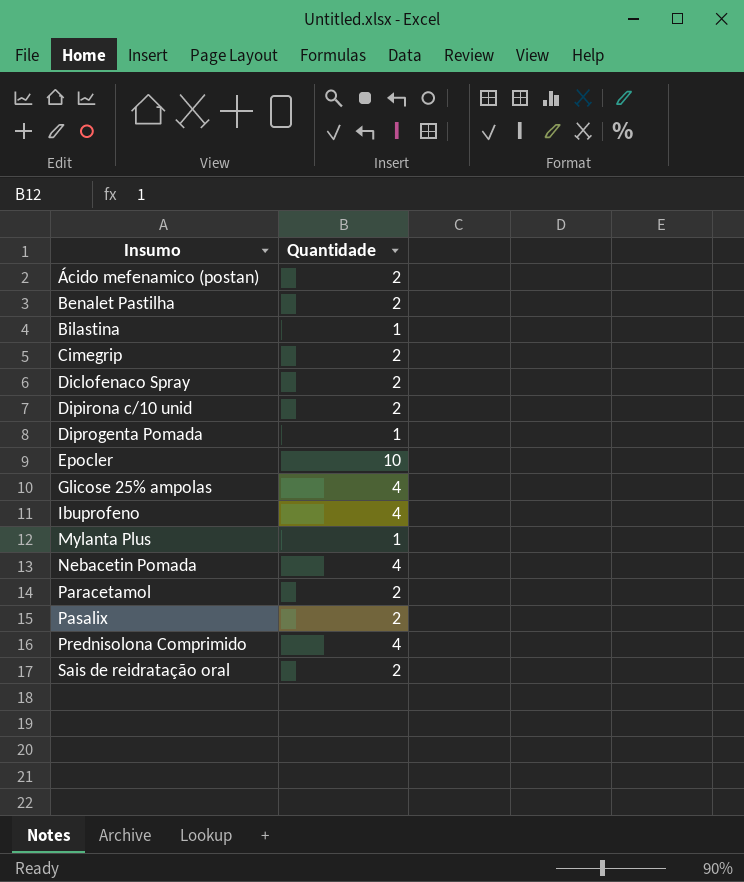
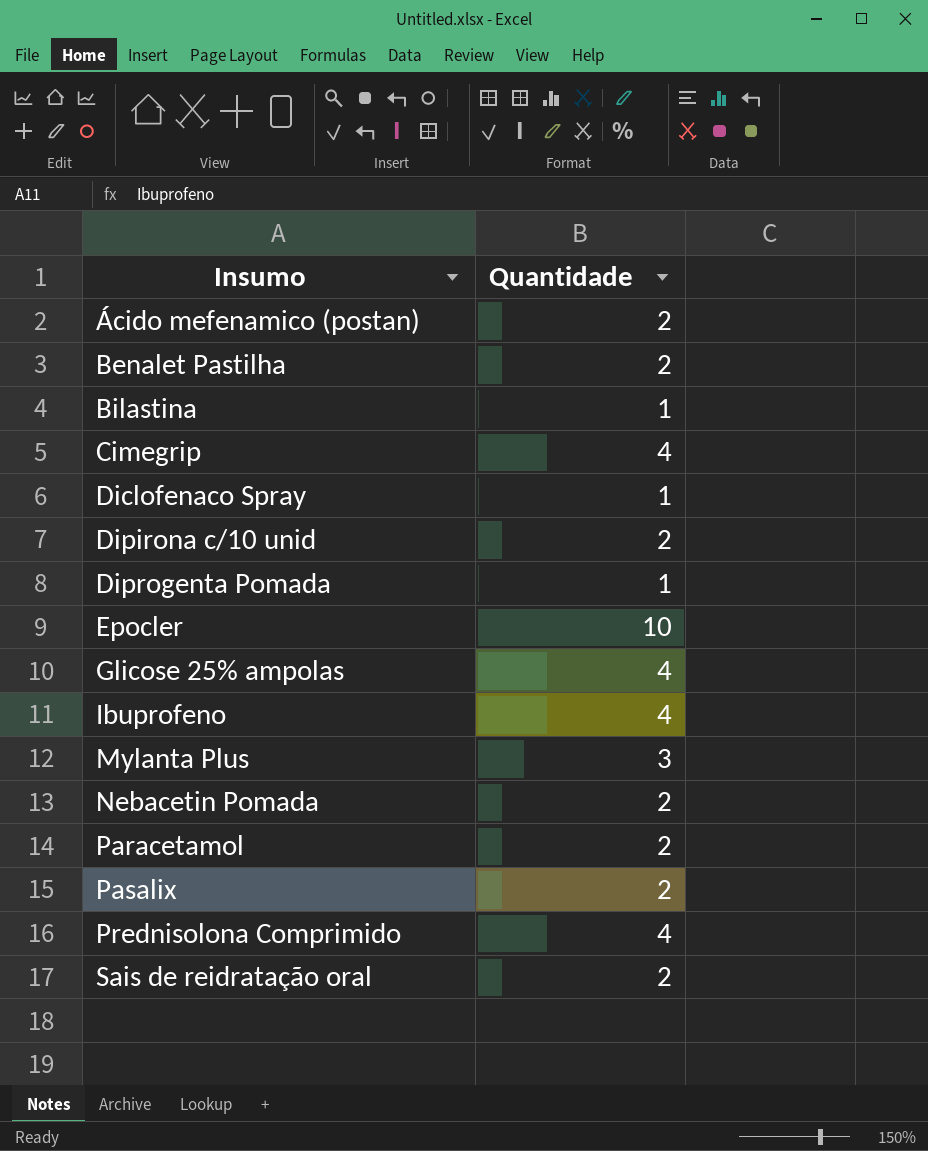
Cimegrip | Quantidade: 2 -> 4
Diclofenaco Spray | Quantidade: 2 -> 1
Mylanta Plus | Quantidade: 1 -> 3
Nebacetin Pomada | Quantidade: 4 -> 2

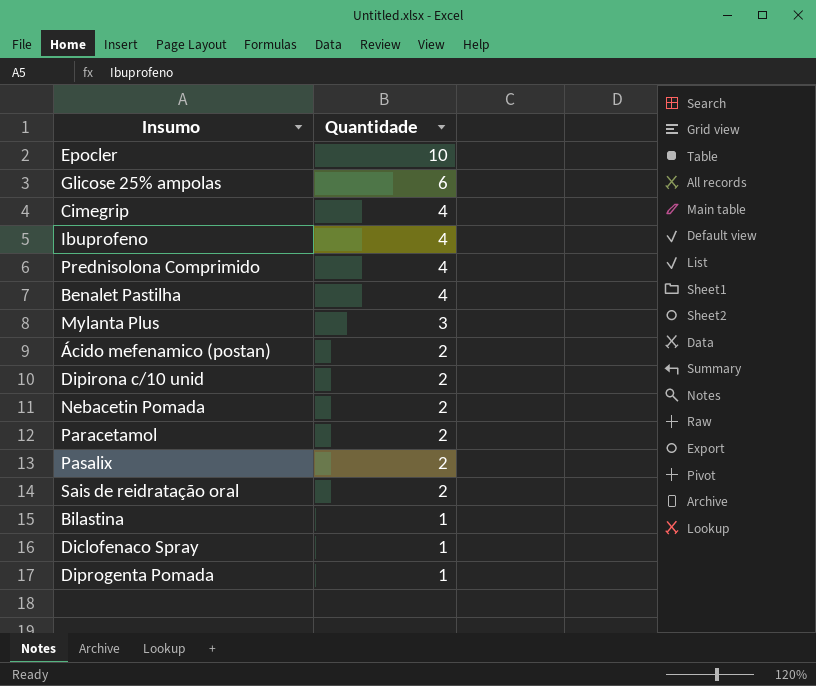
row order: Insumo ascending -> Quantidade descending
Glicose 25% ampolas | Quantidade: 4 -> 6
Benalet Pastilha | Quantidade: 2 -> 4

